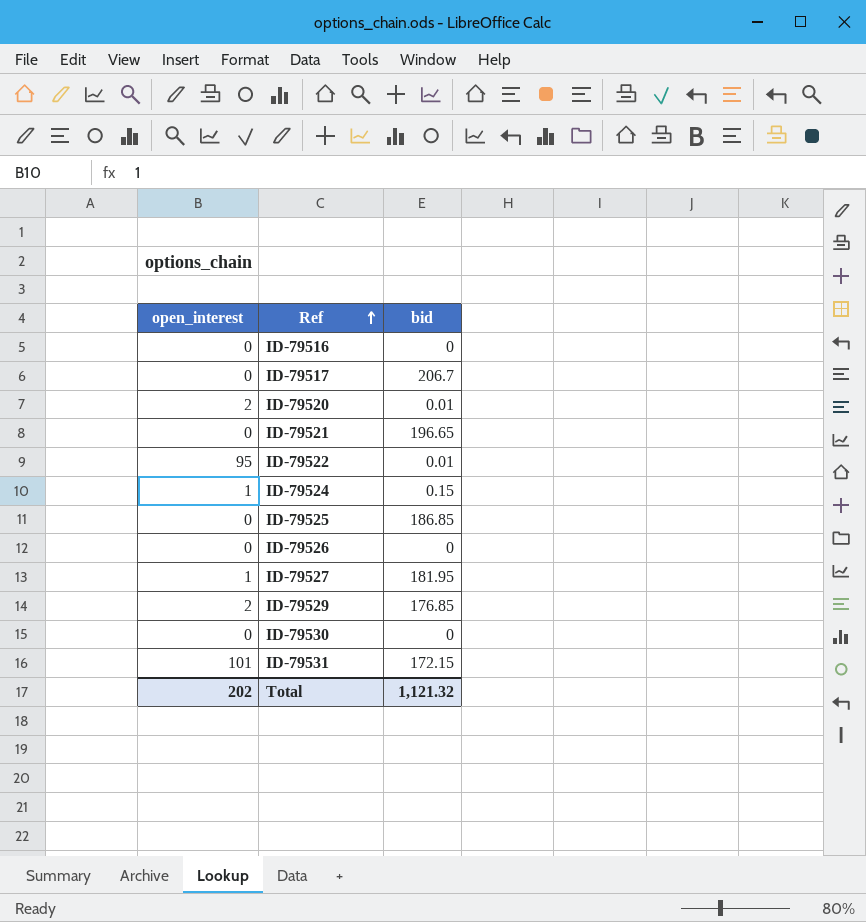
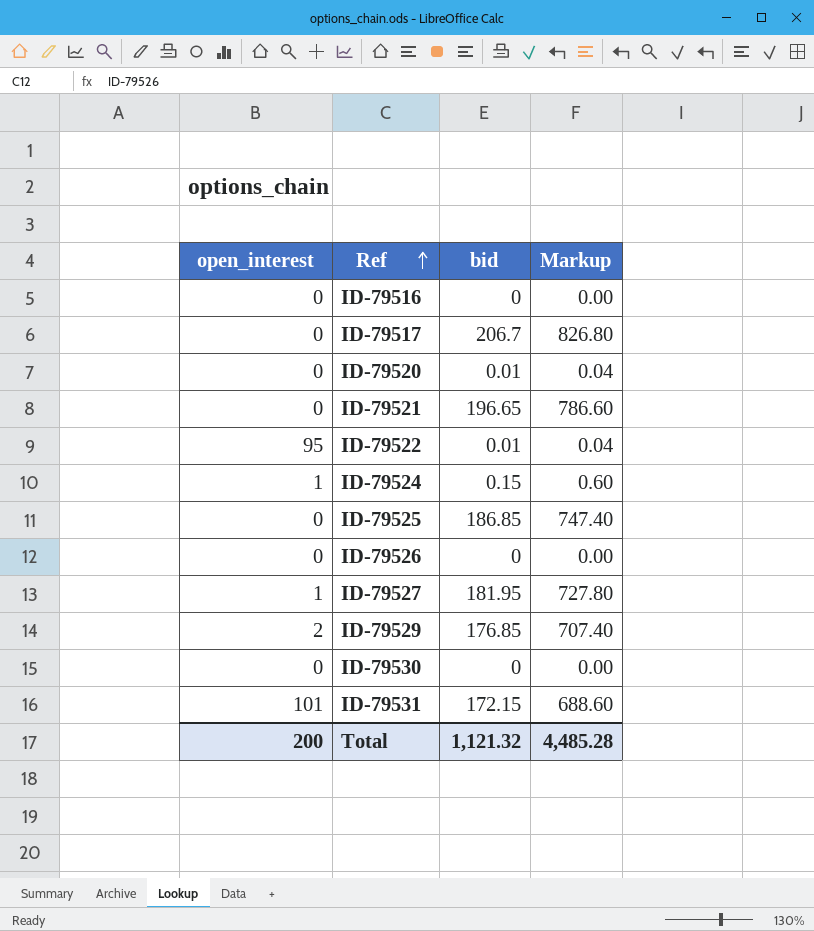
column Markup | formula: none -> [bid] * 4
ID-79520 | open_interest: 2 -> 0
Total | open_interest: 202 -> 200

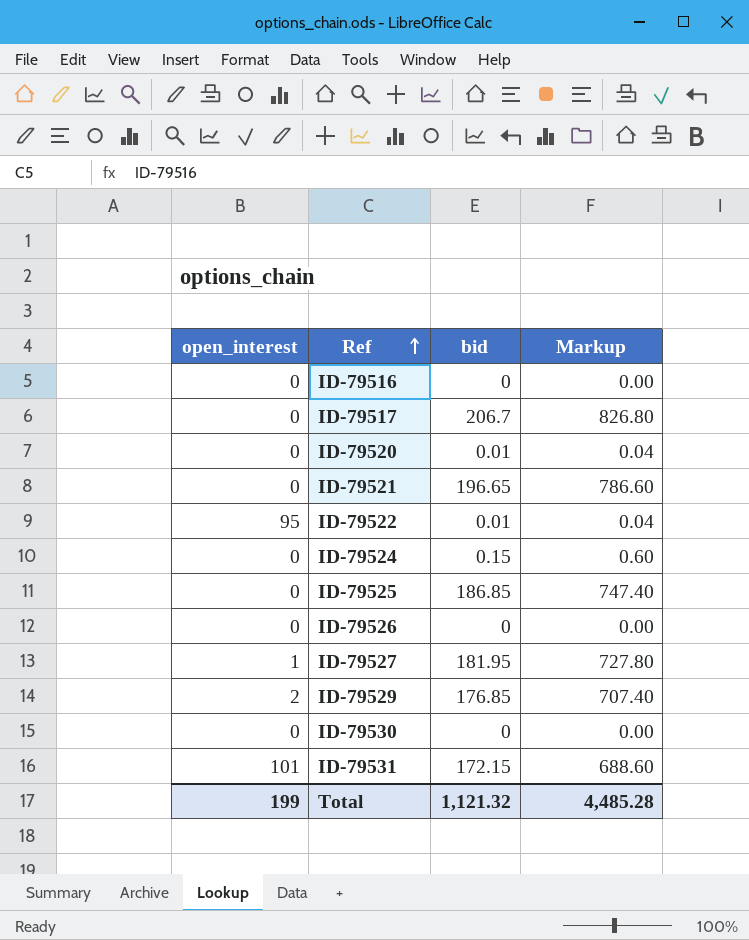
ID-79524 | open_interest: 1 -> 0
Total | open_interest: 200 -> 199

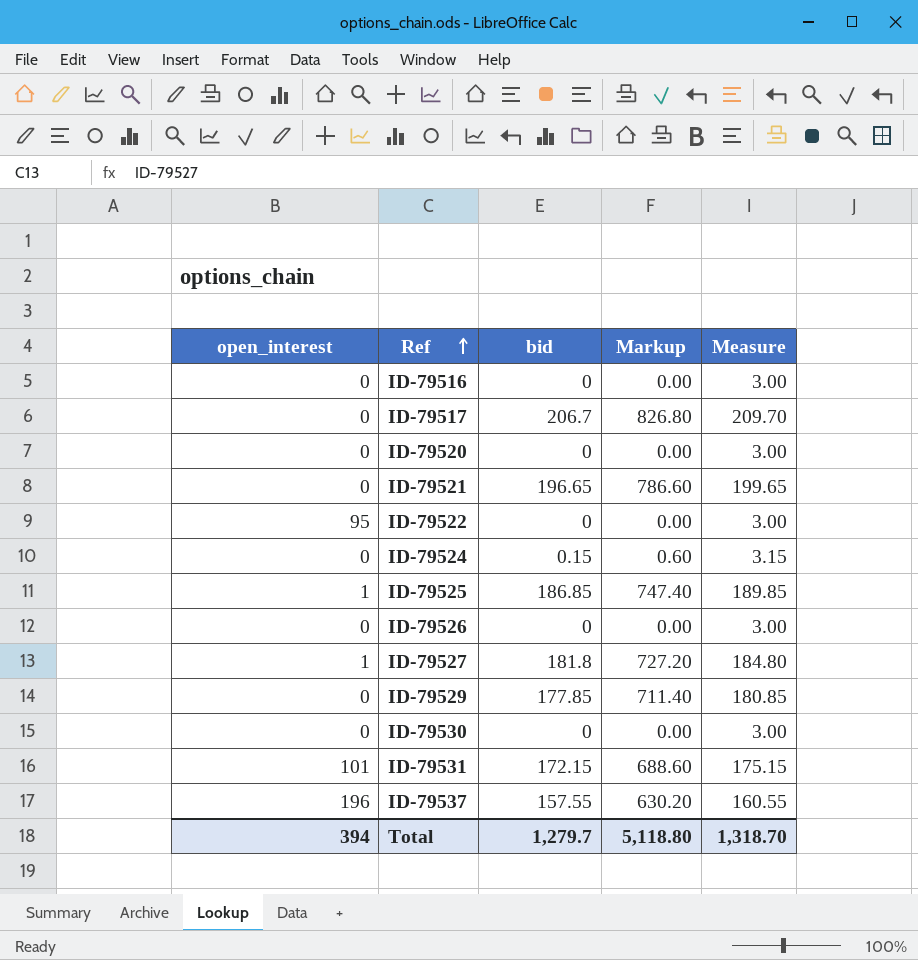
column Measure | formula: none -> [bid] + 3
ID-79520 | bid: 0.01 -> 0
ID-79520 | Markup: 0.04 -> 0.00
ID-79522 | bid: 0.01 -> 0
ID-79522 | Markup: 0.04 -> 0.00
ID-79525 | open_interest: 0 -> 1
ID-79527 | bid: 181.95 -> 181.8
ID-79527 | Markup: 727.80 -> 727.20
ID-79529 | open_interest: 2 -> 0
ID-79529 | bid: 176.85 -> 177.85
ID-79529 | Markup: 707.40 -> 711.40
row ID-79537: none -> 196 | 157.55 | 630.20 | 160.55
Total | open_interest: 199 -> 394
Total | bid: 1,121.32 -> 1,279.7
Total | Markup: 4,485.28 -> 5,118.80

